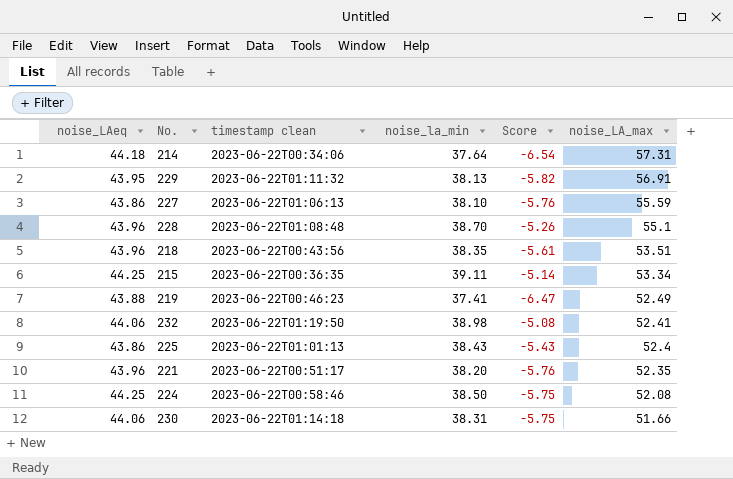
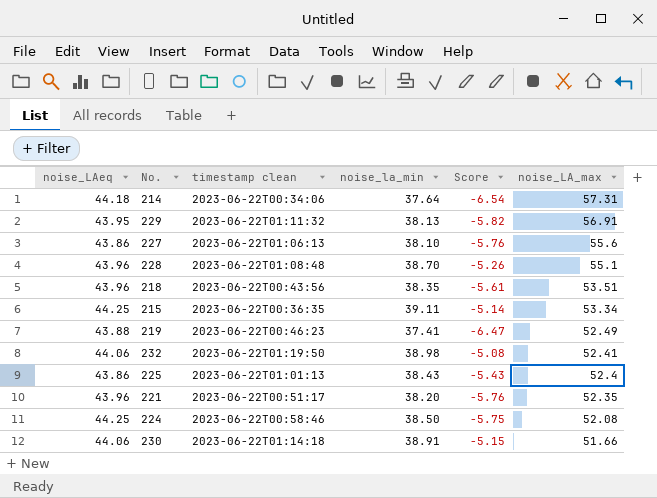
227 | noise_LA_max: 55.59 -> 55.6
230 | noise_la_min: 38.31 -> 38.91
230 | Score: -5.75 -> -5.15

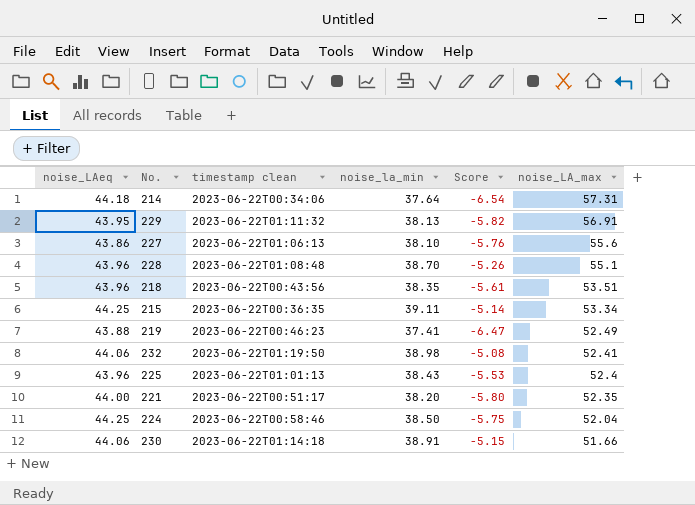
225 | noise_LAeq: 43.86 -> 43.96
225 | Score: -5.43 -> -5.53
221 | noise_LAeq: 43.96 -> 44.00
221 | Score: -5.76 -> -5.80
224 | noise_LA_max: 52.08 -> 52.04

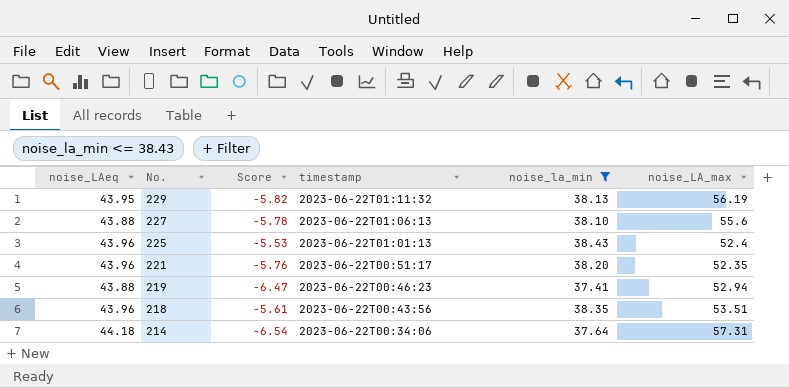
filter: none -> noise_la_min <= 38.43
row order: noise_LA_max descending -> No. descending
column Score | position: 5 -> 3
column name: timestamp clean -> timestamp
229 | noise_LA_max: 56.91 -> 56.19
227 | noise_LAeq: 43.86 -> 43.88
227 | Score: -5.76 -> -5.78
221 | noise_LAeq: 44.00 -> 43.96
221 | Score: -5.80 -> -5.76
219 | noise_LA_max: 52.49 -> 52.94

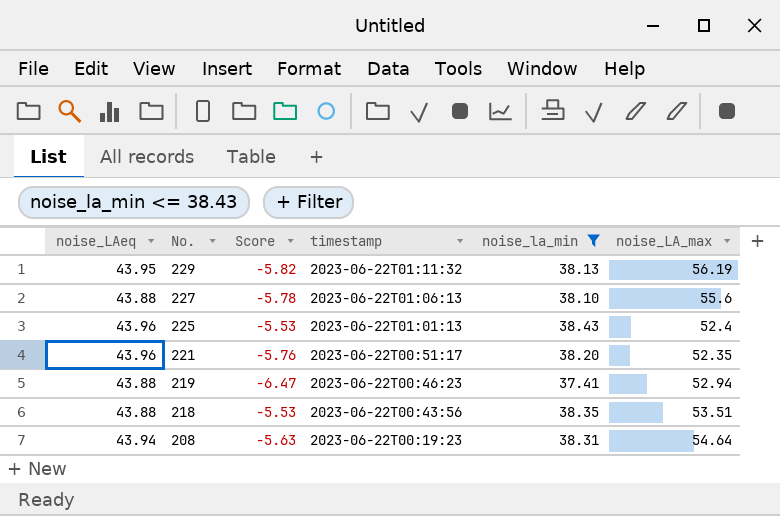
row 214: 44.18 | -6.54 | 2023-06-22T00:34:06 | 37.64 | 57.31 -> none
218 | noise_LAeq: 43.96 -> 43.88
218 | Score: -5.61 -> -5.53
row 208: none -> 43.94 | -5.63 | 2023-06-22T00:19:23 | 38.31 | 54.64

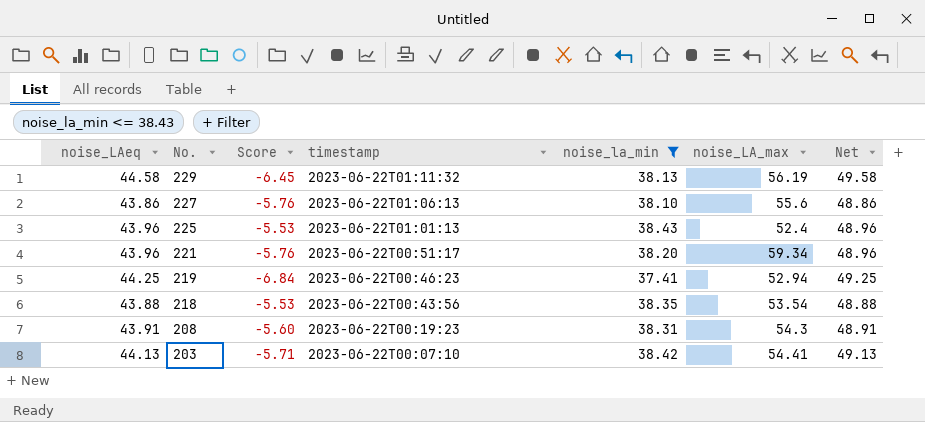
column Net | formula: none -> [noise_LAeq] + 5
229 | noise_LAeq: 43.95 -> 44.58
229 | Score: -5.82 -> -6.45
227 | noise_LAeq: 43.88 -> 43.86
227 | Score: -5.78 -> -5.76
221 | noise_LA_max: 52.35 -> 59.34
219 | noise_LAeq: 43.88 -> 44.25
219 | Score: -6.47 -> -6.84
218 | noise_LA_max: 53.51 -> 53.54
208 | noise_LAeq: 43.94 -> 43.91
208 | Score: -5.63 -> -5.60
208 | noise_LA_max: 54.64 -> 54.3
row 203: none -> 44.13 | -5.71 | 2023-06-22T00:07:10 | 38.42 | 54.41 | 49.13

